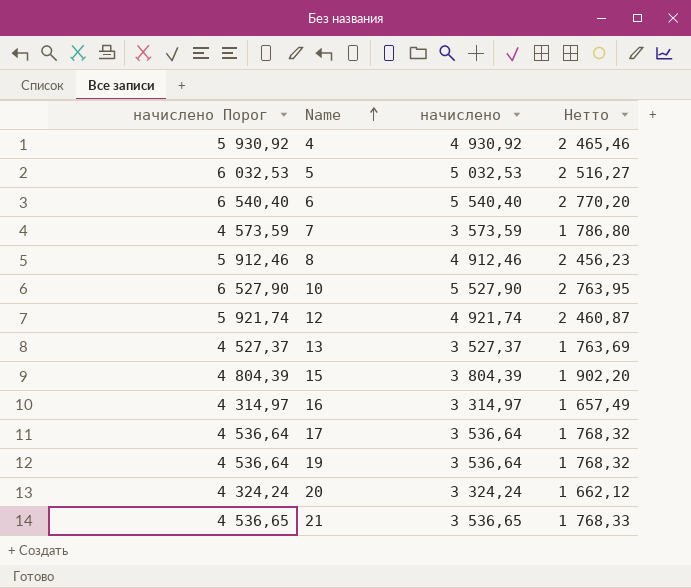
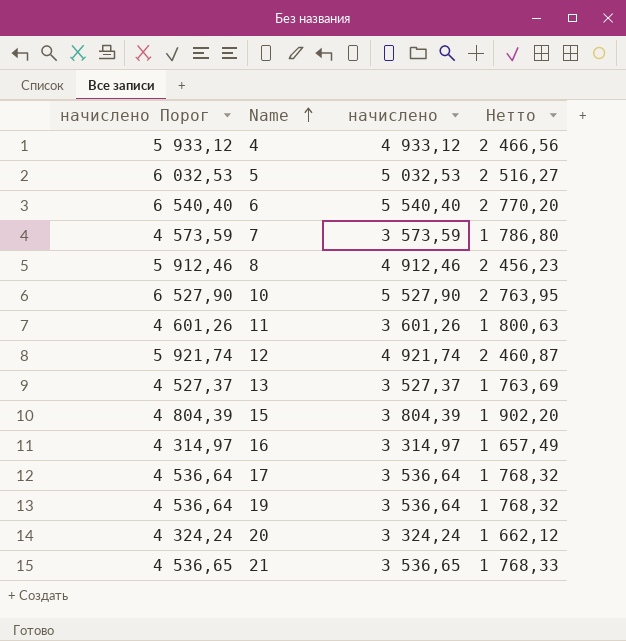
4 | начислено Порог: 5 930,92 -> 5 933,12
4 | начислено: 4 930,92 -> 4 933,12
4 | Нетто: 2 465,46 -> 2 466,56
row 11: none -> 4 601,26 | 3 601,26 | 1 800,63

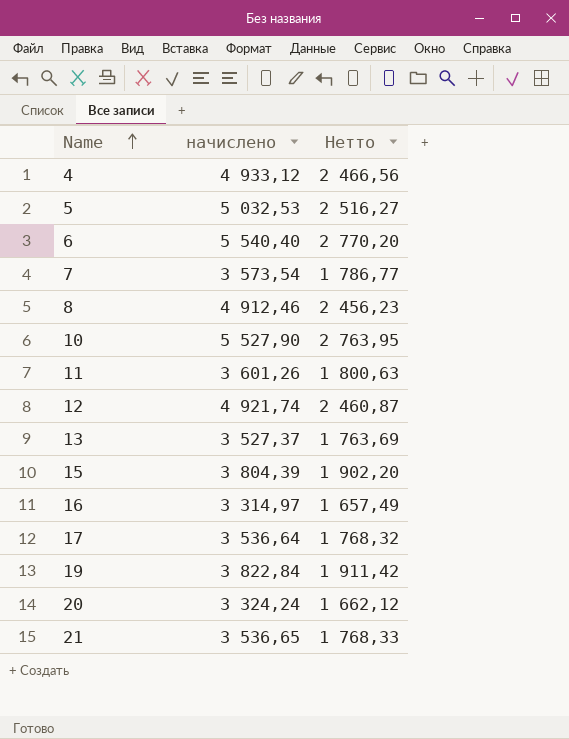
column начислено Порог | formula: [начислено] + 1000 -> none
7 | начислено: 3 573,59 -> 3 573,54
7 | Нетто: 1 786,80 -> 1 786,77
19 | начислено: 3 536,64 -> 3 822,84
19 | Нетто: 1 768,32 -> 1 911,42

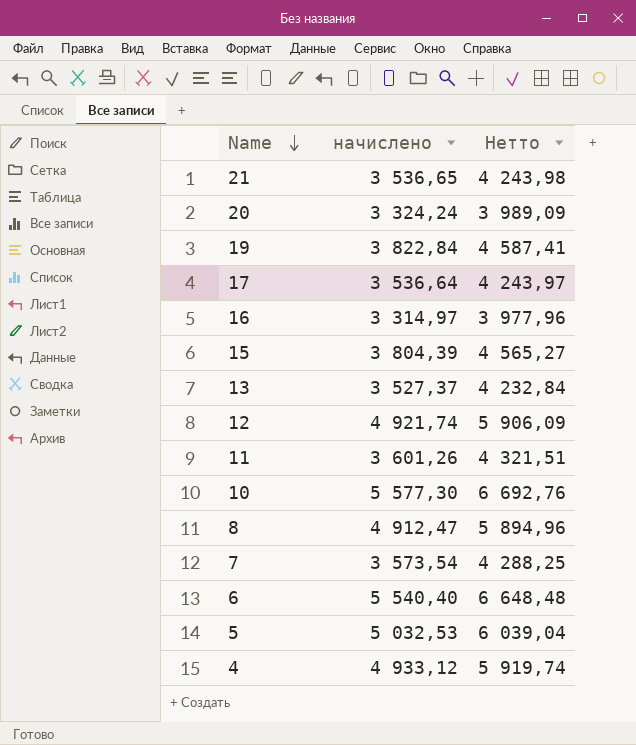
row order: Name ascending -> Name descending
column Нетто | formula: [начислено] * 0,5 -> [начислено] * 1,2
10 | начислено: 5 527,90 -> 5 577,30
8 | начислено: 4 912,46 -> 4 912,47

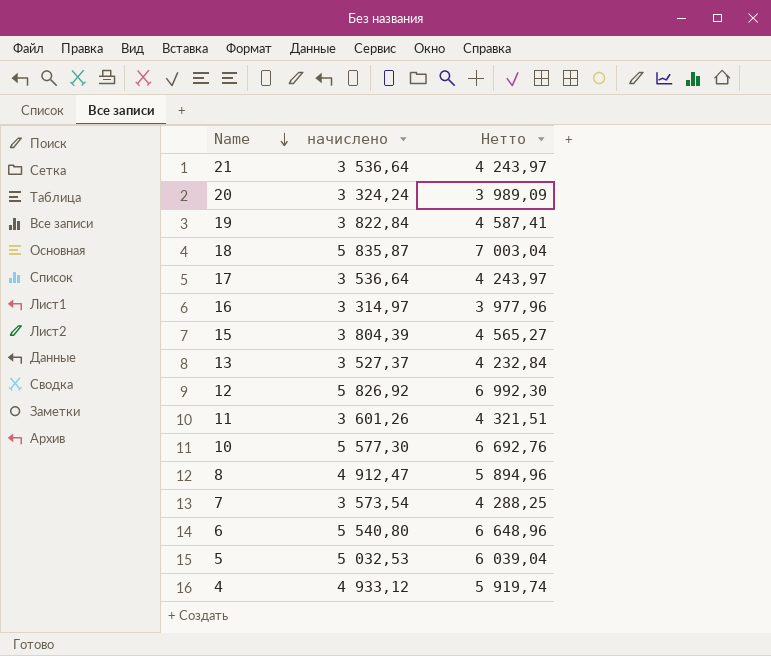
21 | начислено: 3 536,65 -> 3 536,64
21 | Нетто: 4 243,98 -> 4 243,97
row 18: none -> 5 835,87 | 7 003,04
12 | начислено: 4 921,74 -> 5 826,92
12 | Нетто: 5 906,09 -> 6 992,30
6 | начислено: 5 540,40 -> 5 540,80
6 | Нетто: 6 648,48 -> 6 648,96

